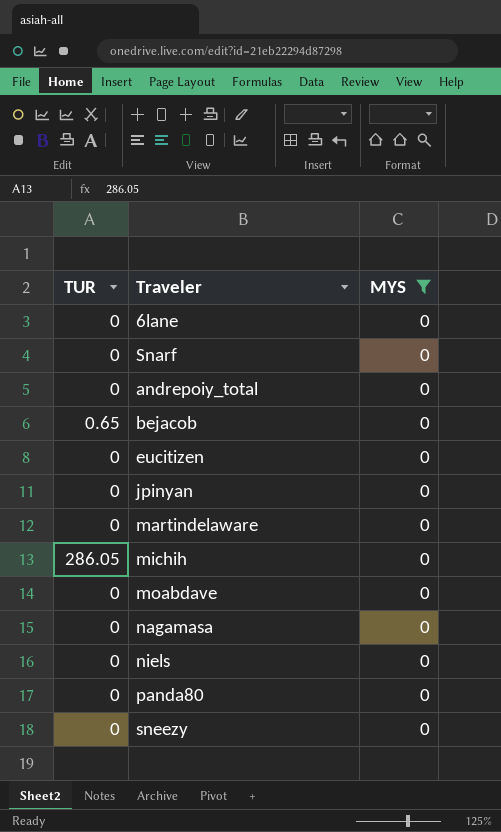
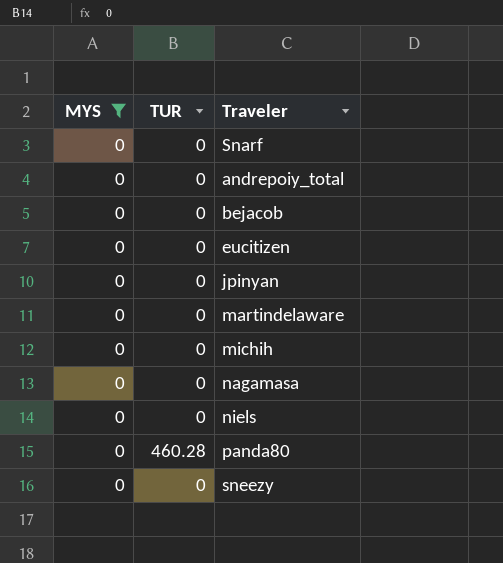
column MYS | position: 3 -> 1
row 6lane: 0 | 0 -> none
row moabdave: 0 | 0 -> none
bejacob | TUR: 0.65 -> 0
michih | TUR: 286.05 -> 0
panda80 | TUR: 0 -> 460.28

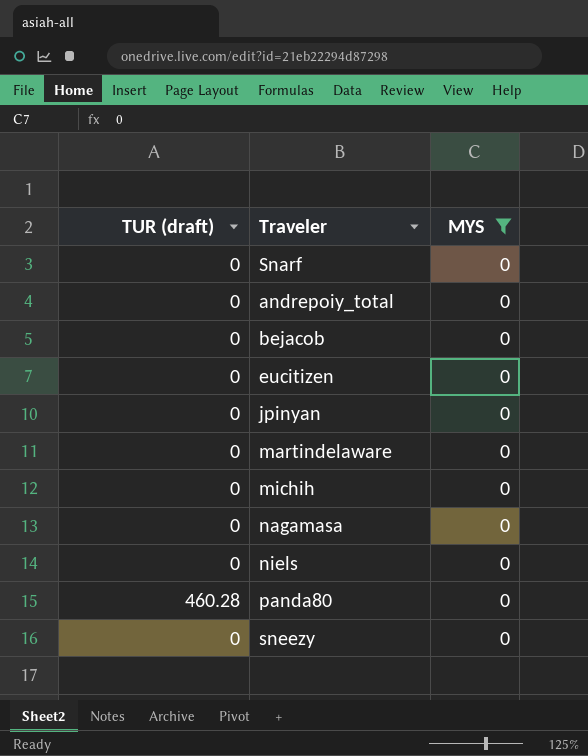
column name: TUR -> TUR (draft)
column MYS | position: 1 -> 3

